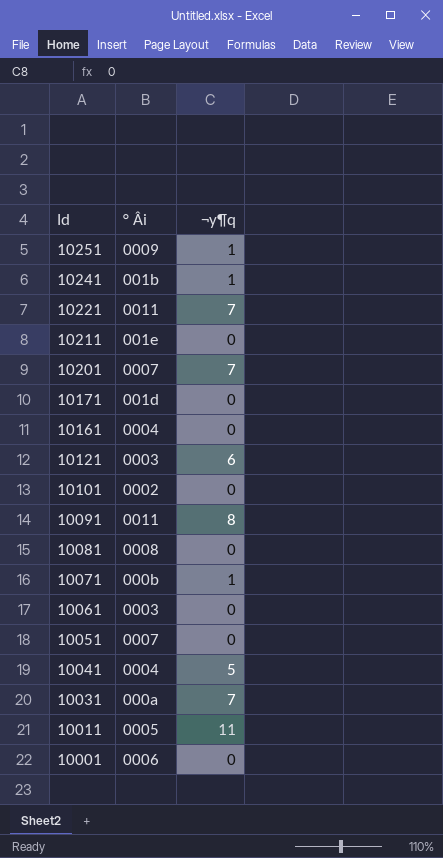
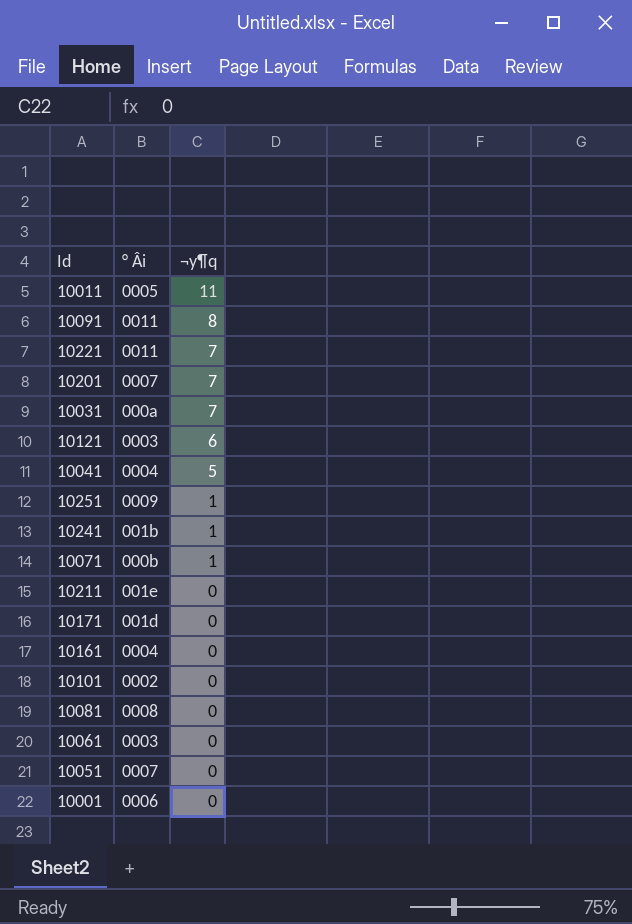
row order: Id descending -> ¬y¶q descending

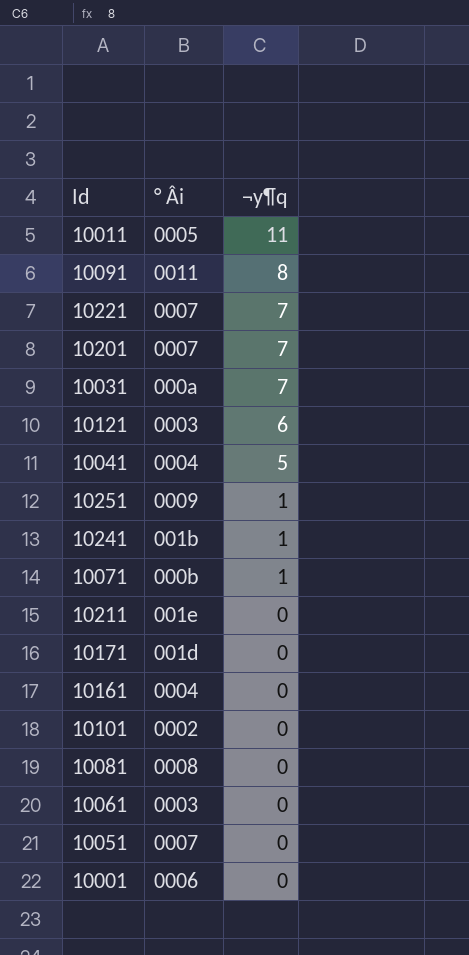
10221 | ° Âi: 0011 -> 0007

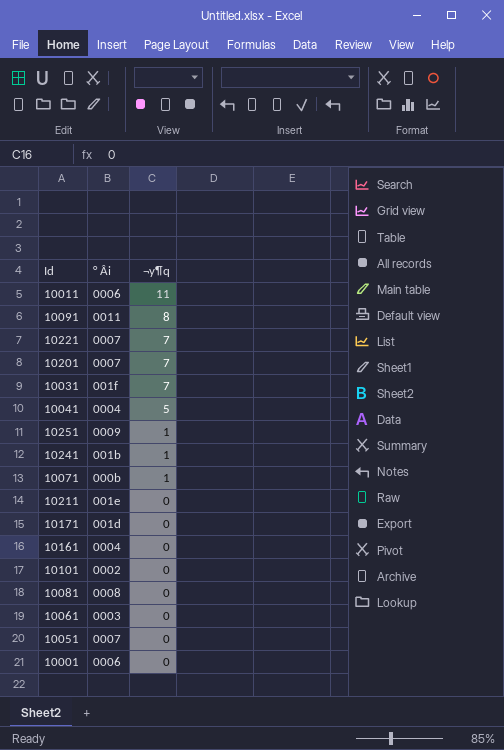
row 10121: 0003 | 6 -> none
10011 | ° Âi: 0005 -> 0006
10031 | ° Âi: 000a -> 001f

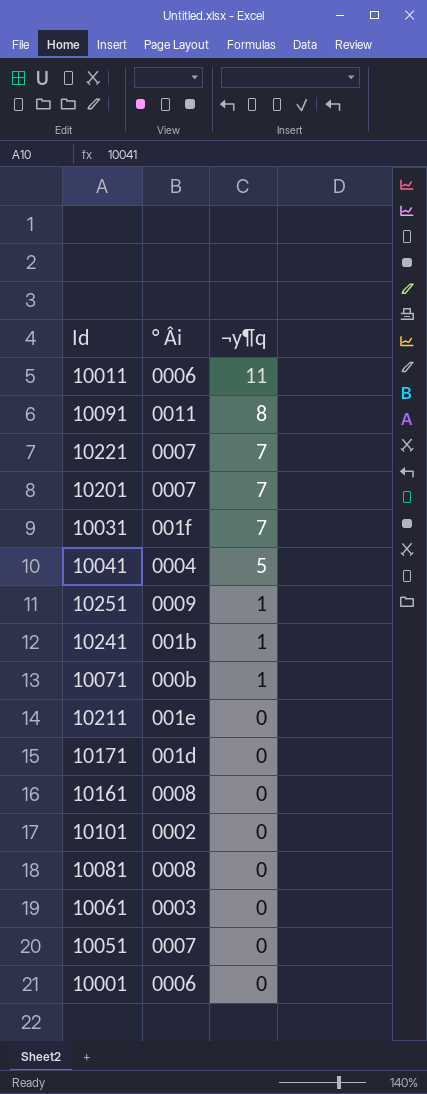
10161 | ° Âi: 0004 -> 0008

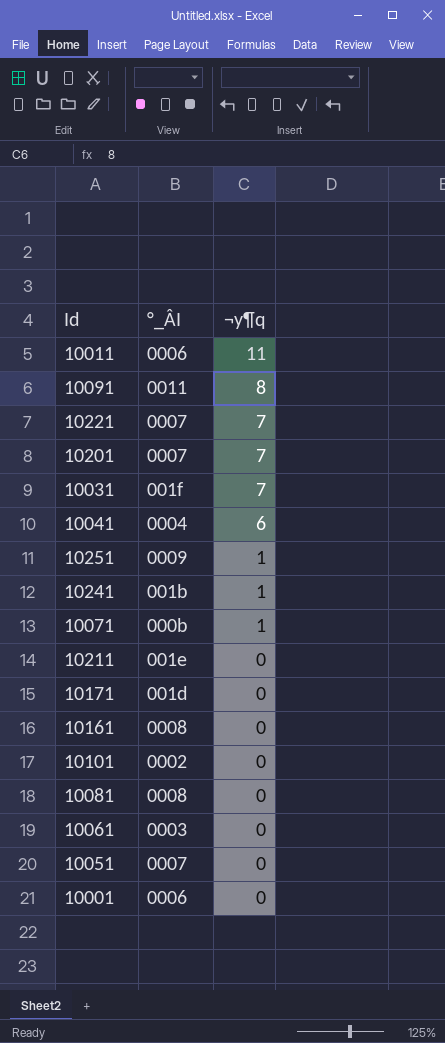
column name: ° Âi -> °_ÂI
10041 | ¬y¶q: 5 -> 6

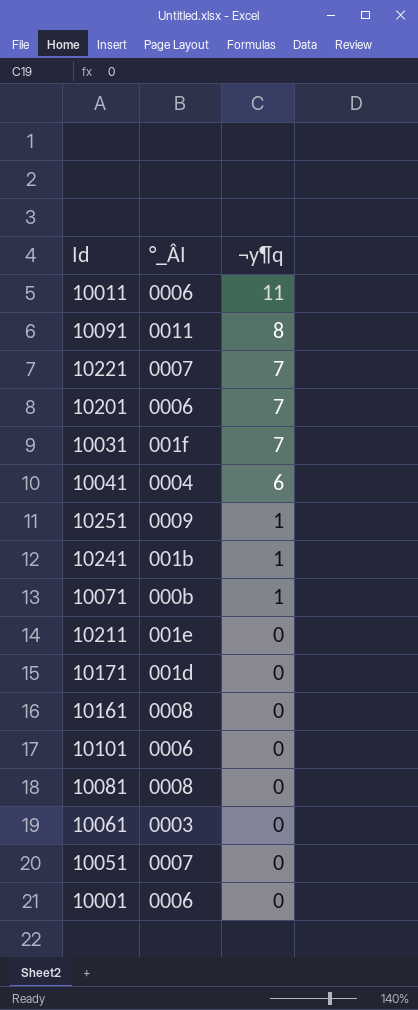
10201 | °_ÂI: 0007 -> 0006
10101 | °_ÂI: 0002 -> 0006

